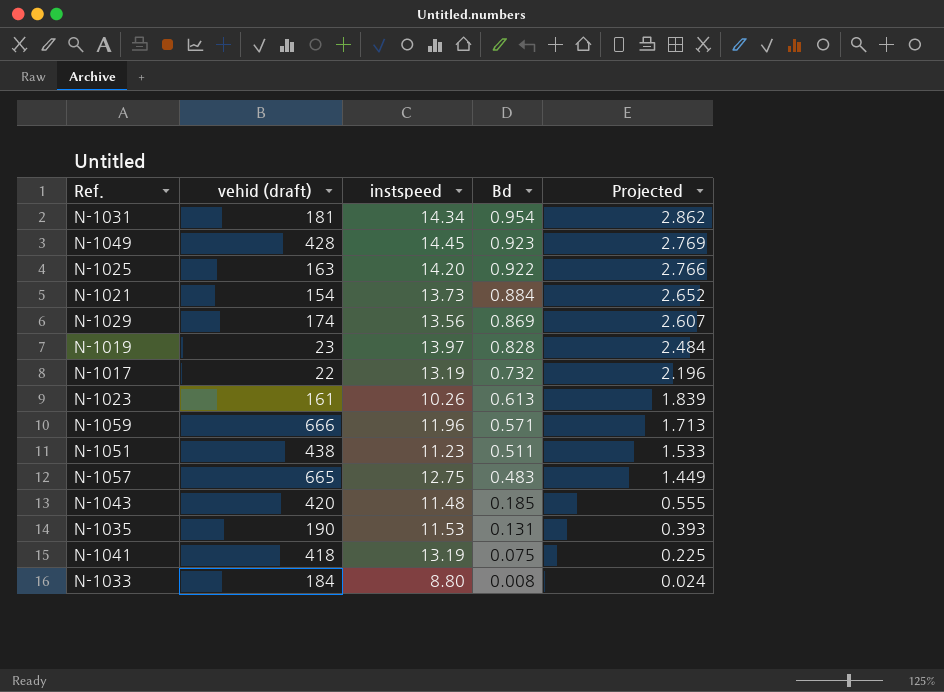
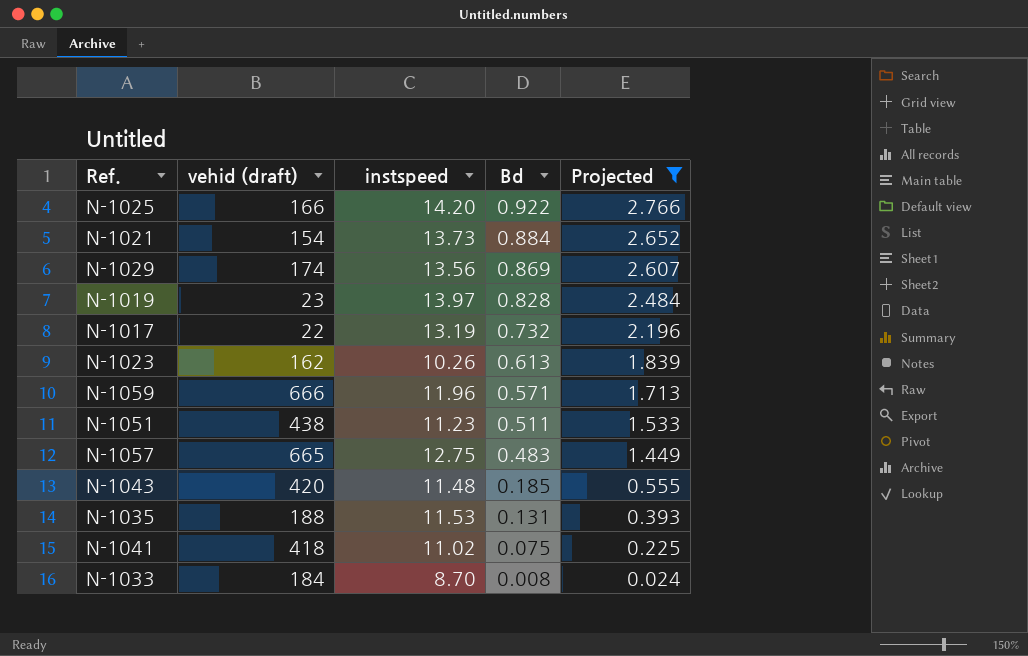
filter: none -> Projected <= 2.766
N-1025 | vehid (draft): 163 -> 166
N-1023 | vehid (draft): 161 -> 162
N-1035 | vehid (draft): 190 -> 188
N-1041 | instspeed: 13.19 -> 11.02
N-1033 | instspeed: 8.80 -> 8.70

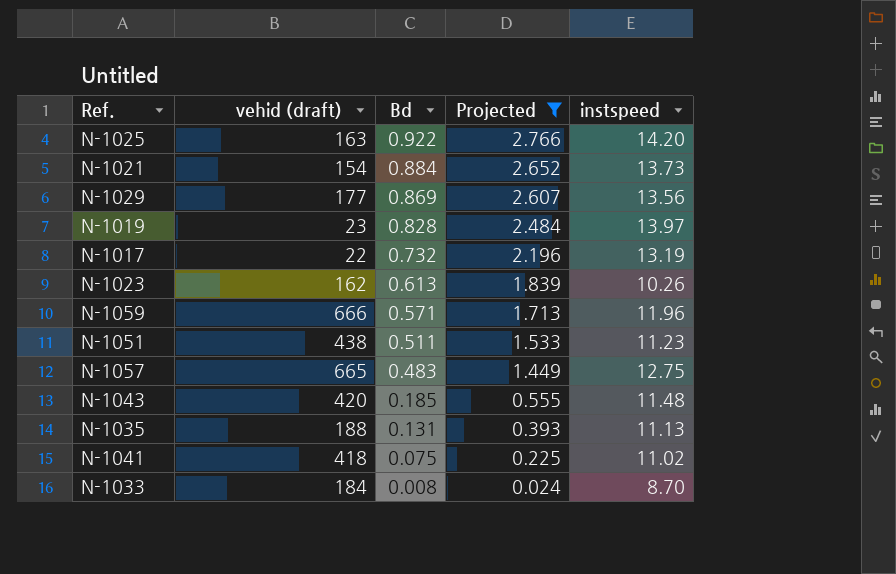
column instspeed | position: 3 -> 5
N-1025 | vehid (draft): 166 -> 163
N-1029 | vehid (draft): 174 -> 177
N-1035 | instspeed: 11.53 -> 11.13

